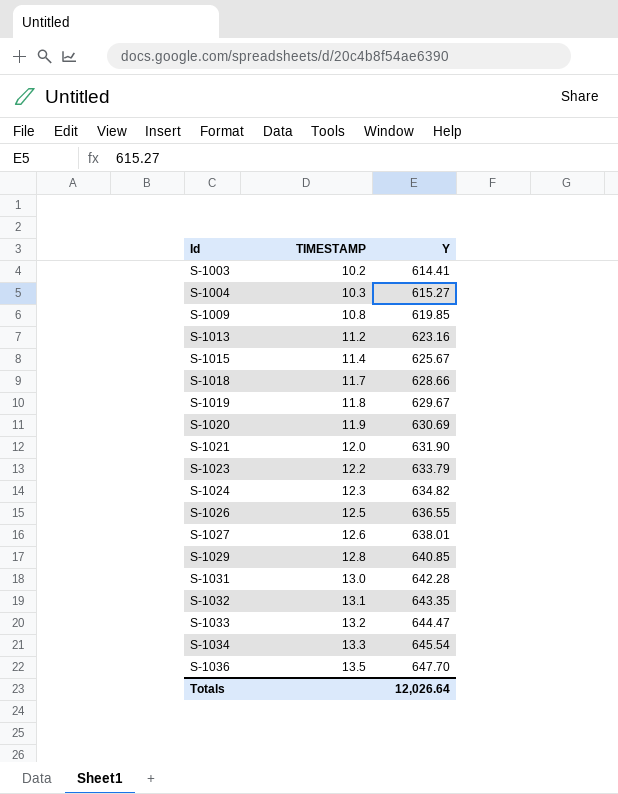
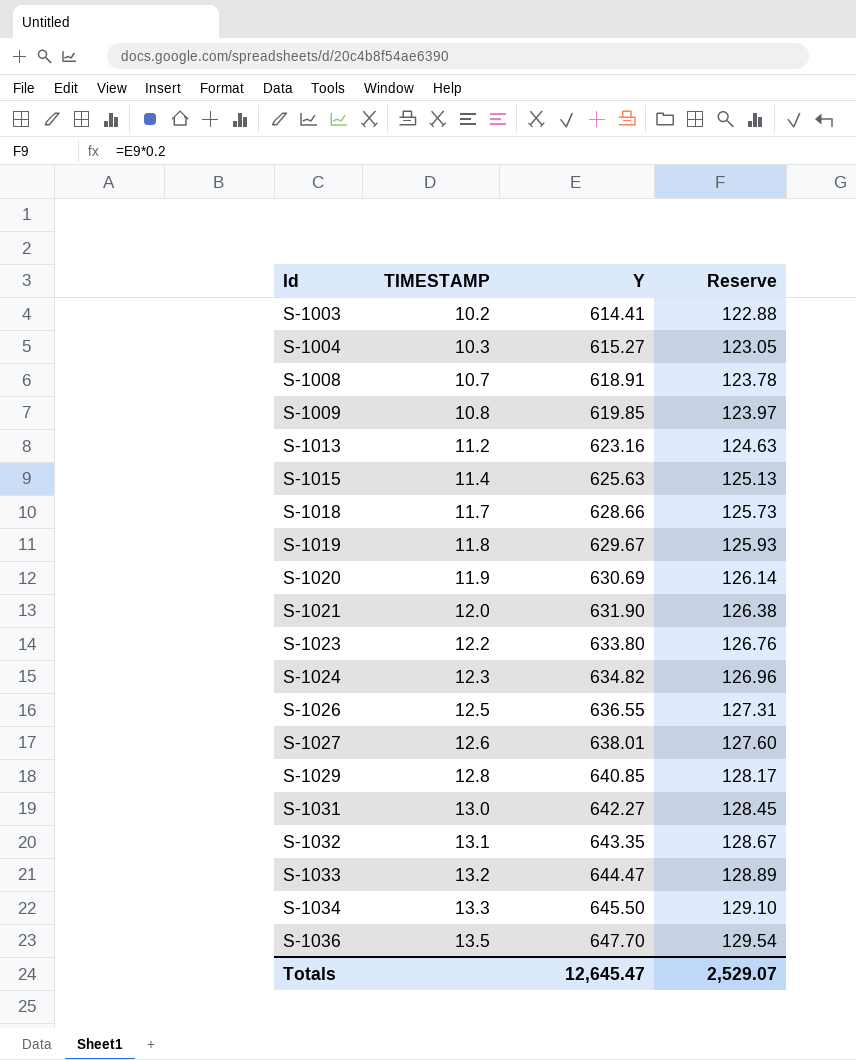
column Reserve | formula: none -> [Y] * 0.2
row S-1008: none -> 10.7 | 618.91 | 123.78
S-1015 | Y: 625.67 -> 625.63
S-1023 | Y: 633.79 -> 633.80
S-1031 | Y: 642.28 -> 642.27
S-1034 | Y: 645.54 -> 645.50
Totals | Y: 12,026.64 -> 12,645.47

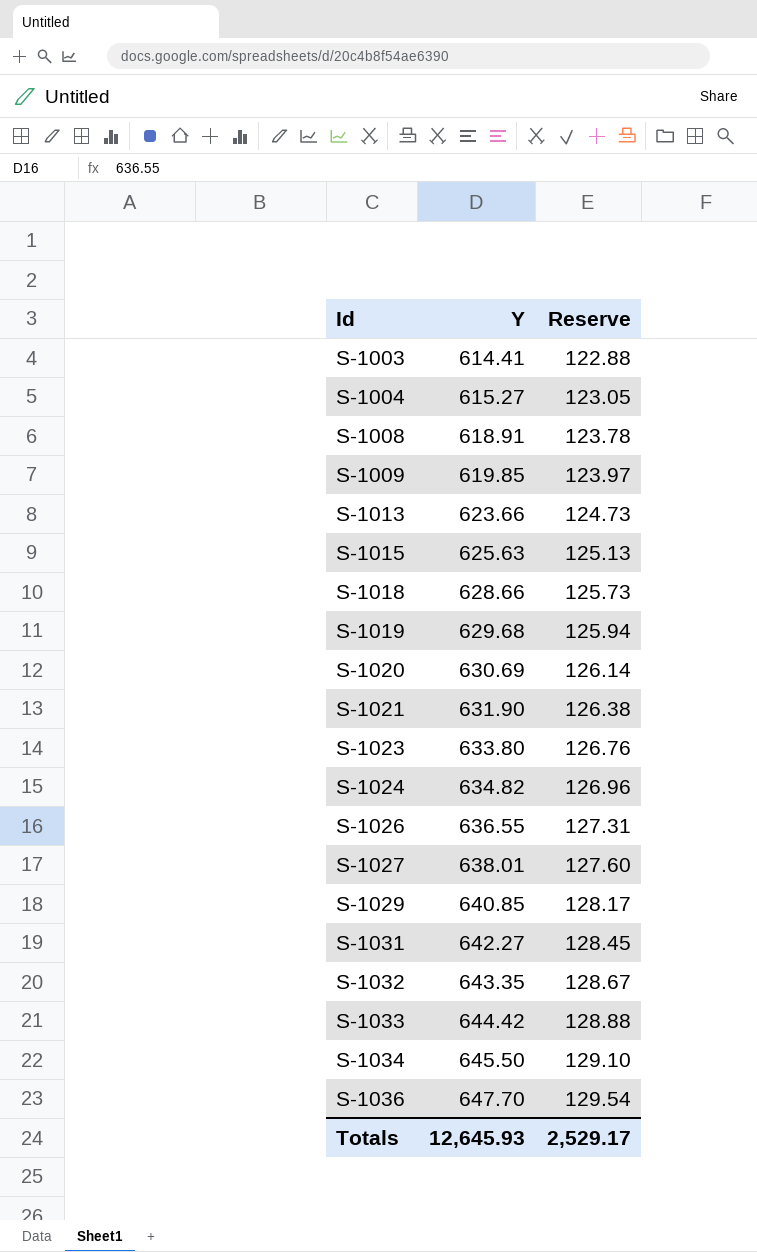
column TIMESTAMP | position: 2 -> none
S-1013 | Y: 623.16 -> 623.66
S-1013 | Reserve: 124.63 -> 124.73
S-1019 | Y: 629.67 -> 629.68
S-1019 | Reserve: 125.93 -> 125.94
S-1033 | Y: 644.47 -> 644.42
S-1033 | Reserve: 128.89 -> 128.88
Totals | Y: 12,645.47 -> 12,645.93
Totals | Reserve: 2,529.07 -> 2,529.17

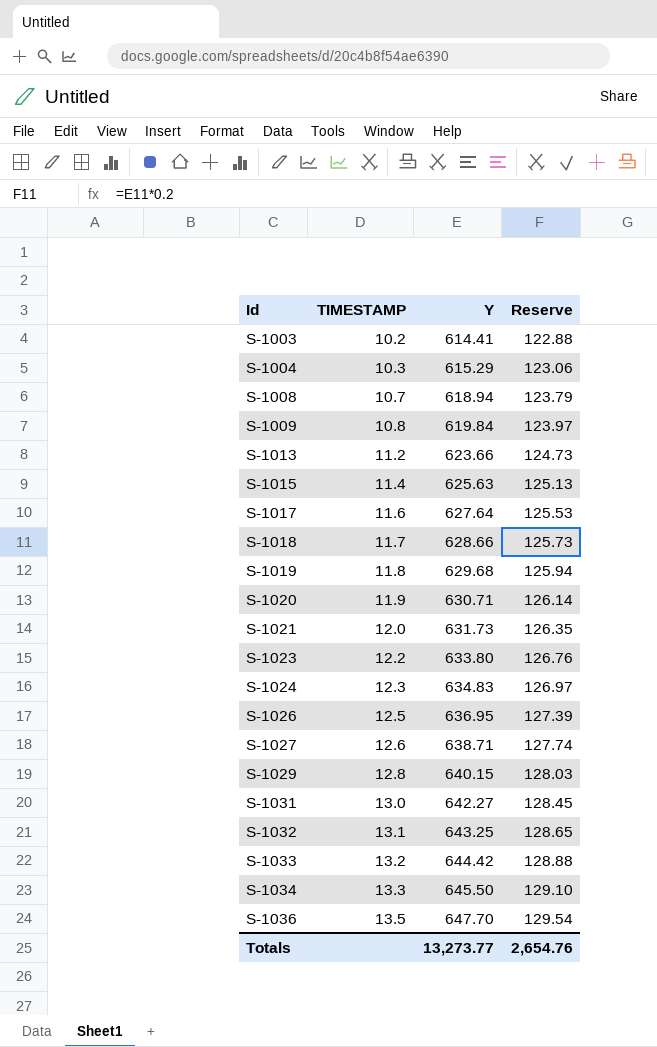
column TIMESTAMP | position: none -> 2
S-1004 | Y: 615.27 -> 615.29
S-1004 | Reserve: 123.05 -> 123.06
S-1008 | Y: 618.91 -> 618.94
S-1008 | Reserve: 123.78 -> 123.79
S-1009 | Y: 619.85 -> 619.84
row S-1017: none -> 11.6 | 627.64 | 125.53
S-1020 | Y: 630.69 -> 630.71
S-1021 | Y: 631.90 -> 631.73
S-1021 | Reserve: 126.38 -> 126.35
S-1024 | Y: 634.82 -> 634.83
S-1024 | Reserve: 126.96 -> 126.97
S-1026 | Y: 636.55 -> 636.95
S-1026 | Reserve: 127.31 -> 127.39
S-1027 | Y: 638.01 -> 638.71
S-1027 | Reserve: 127.60 -> 127.74
S-1029 | Y: 640.85 -> 640.15
S-1029 | Reserve: 128.17 -> 128.03
S-1032 | Y: 643.35 -> 643.25
S-1032 | Reserve: 128.67 -> 128.65
Totals | Y: 12,645.93 -> 13,273.77
Totals | Reserve: 2,529.17 -> 2,654.76

